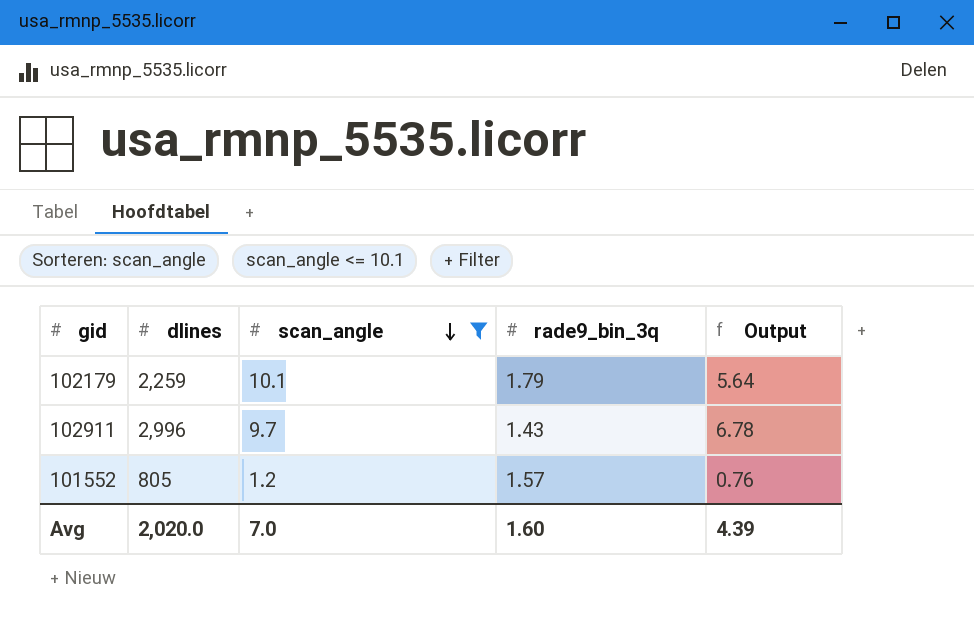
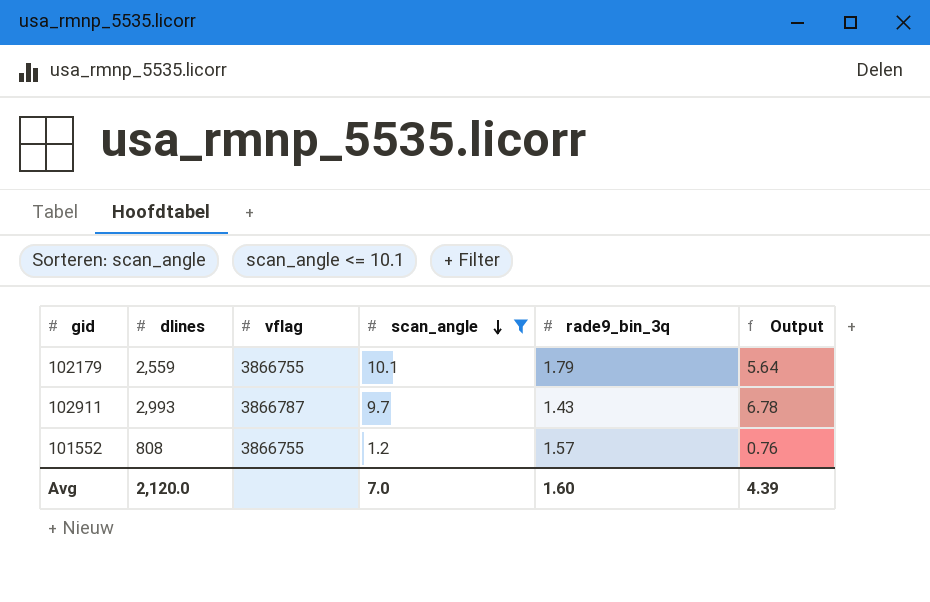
column vflag | position: none -> 3
102179 | dlines: 2,259 -> 2,559
102911 | dlines: 2,996 -> 2,993
101552 | dlines: 805 -> 808
Avg | dlines: 2,020.0 -> 2,120.0

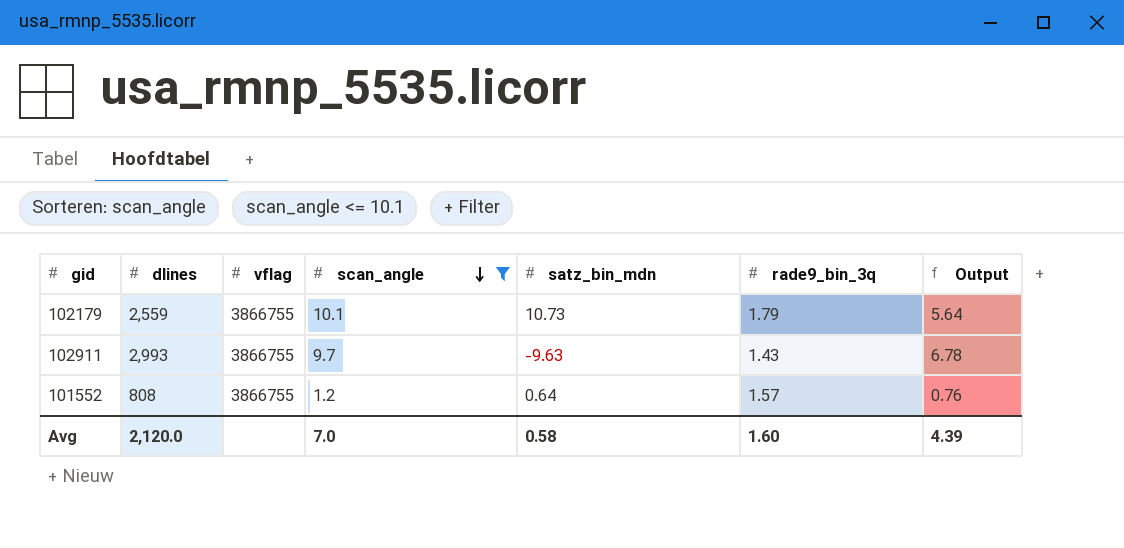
column satz_bin_mdn | position: none -> 5
102911 | vflag: 3866787 -> 3866755

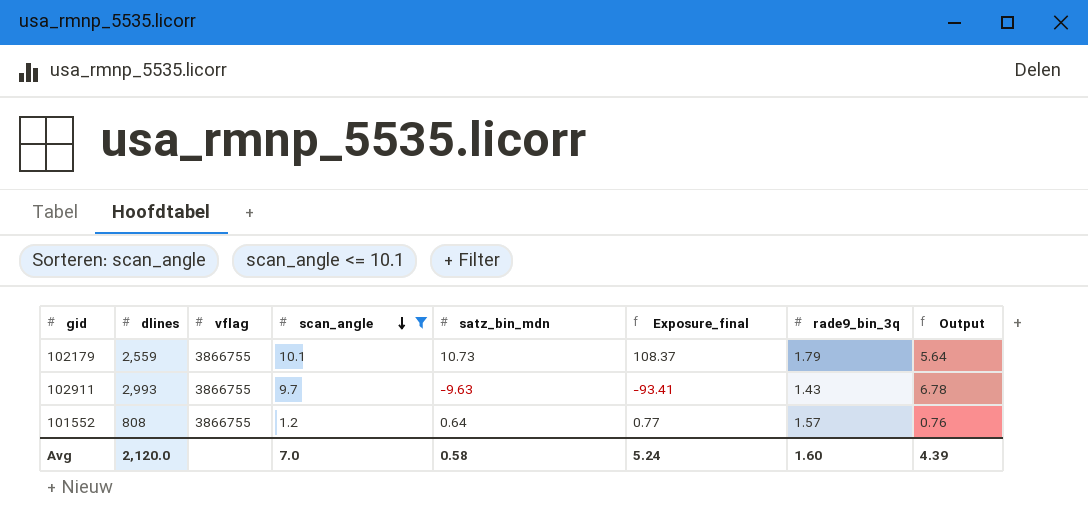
column Exposure_final | formula: none -> [scan_angle] * [satz_bin_mdn]

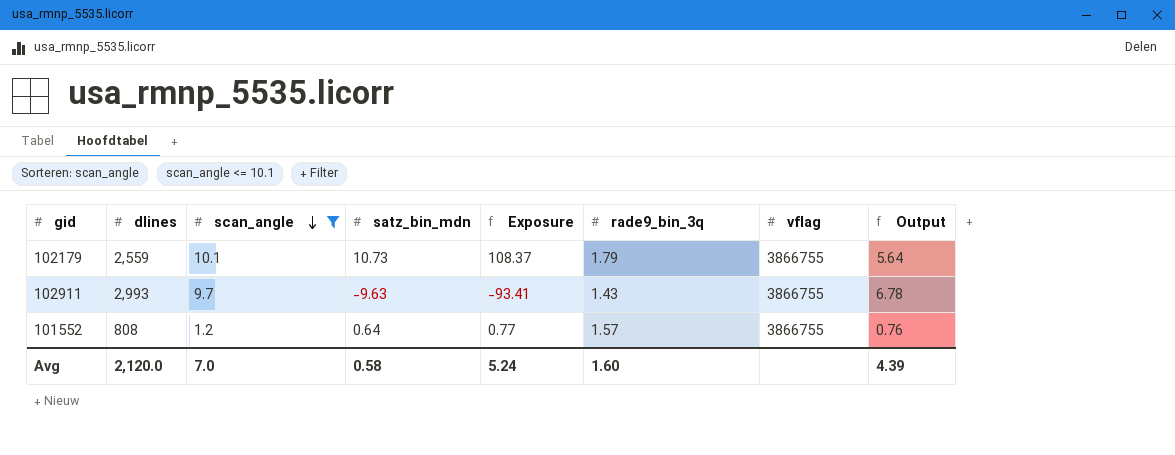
column name: Exposure_final -> Exposure
column vflag | position: 3 -> 7

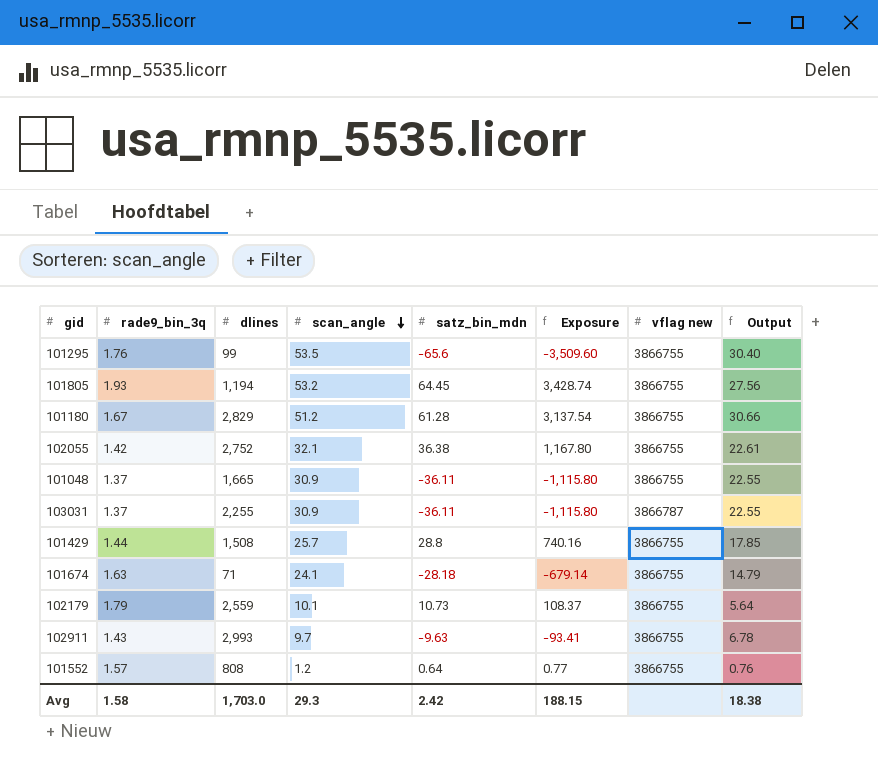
filter: scan_angle <= 10.1 -> none
column rade9_bin_3q | position: 6 -> 2
column name: vflag -> vflag new
Avg | rade9_bin_3q: 1.60 -> 1.58
Avg | dlines: 2,120.0 -> 1,703.0
Avg | scan_angle: 7.0 -> 29.3
Avg | satz_bin_mdn: 0.58 -> 2.42
Avg | Exposure: 5.24 -> 188.15
Avg | Output: 4.39 -> 18.38

